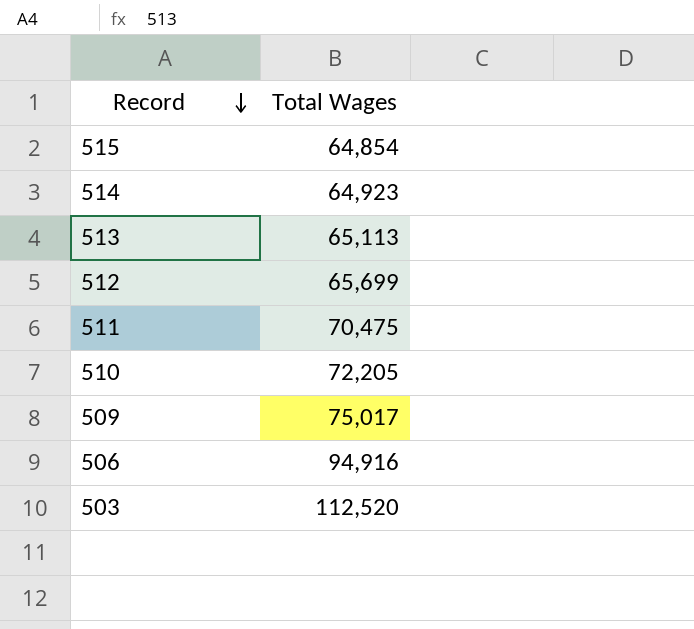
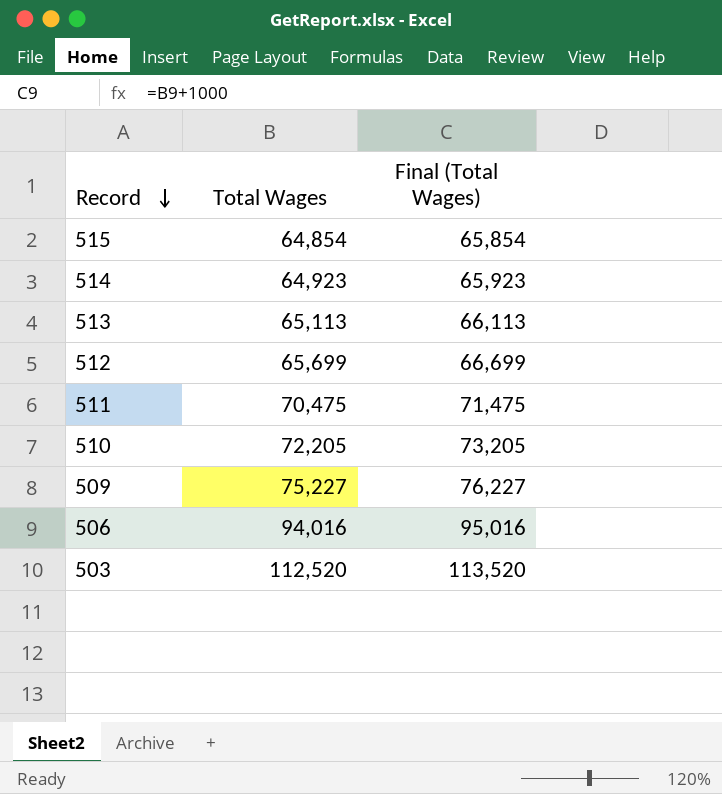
column Final (Total Wages) | formula: none -> [Total Wages] + 1000
509 | Total Wages: 75,017 -> 75,227
506 | Total Wages: 94,916 -> 94,016

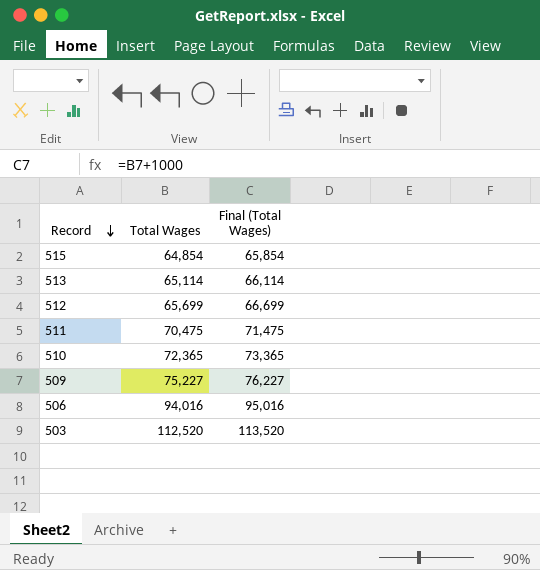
row 514: 64,923 | 65,923 -> none
513 | Total Wages: 65,113 -> 65,114
513 | Final (Total Wages): 66,113 -> 66,114
510 | Total Wages: 72,205 -> 72,365
510 | Final (Total Wages): 73,205 -> 73,365

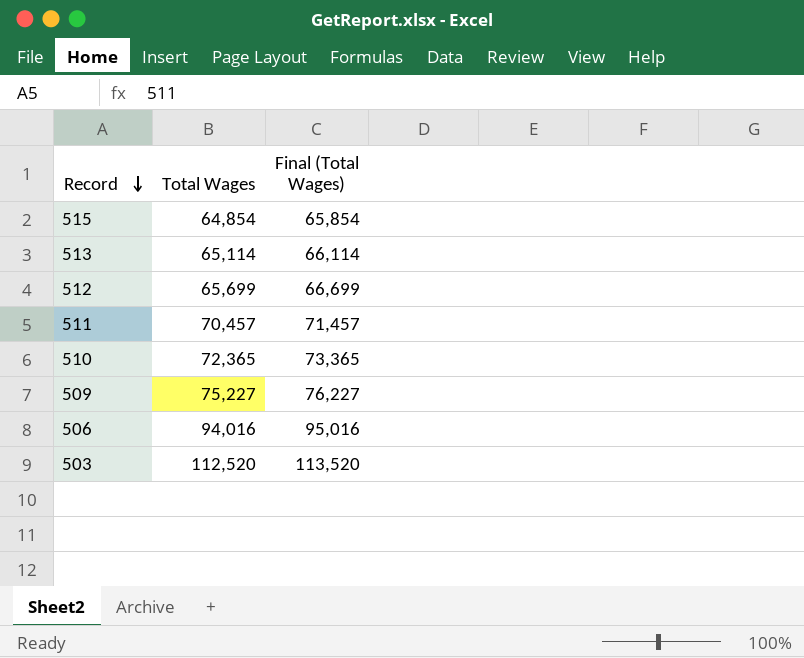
511 | Total Wages: 70,475 -> 70,457
511 | Final (Total Wages): 71,475 -> 71,457

